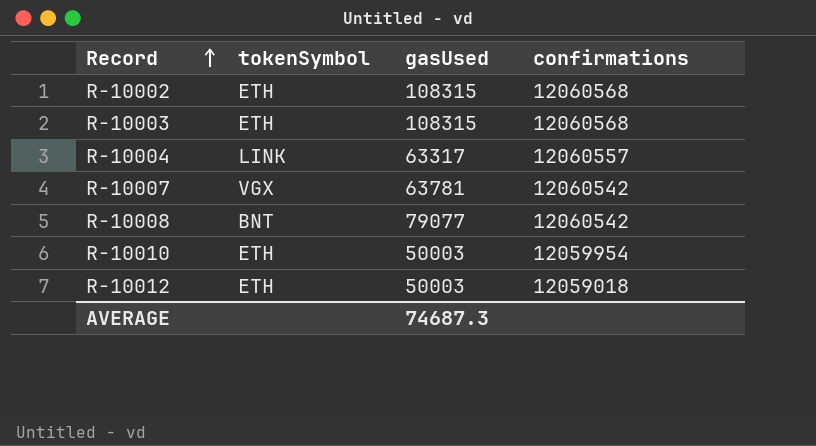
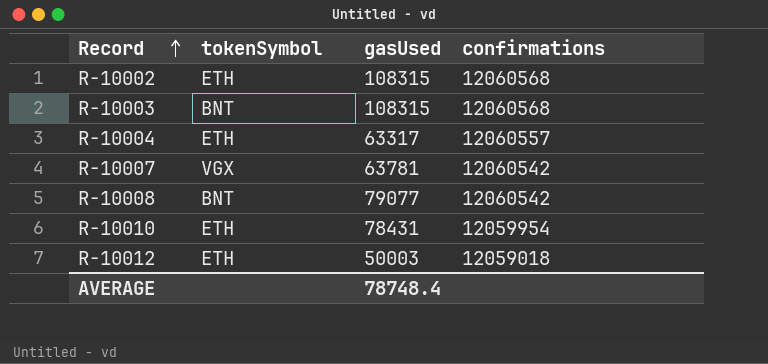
R-10003 | tokenSymbol: ETH -> BNT
R-10004 | tokenSymbol: LINK -> ETH
R-10010 | gasUsed: 50003 -> 78431
AVERAGE | gasUsed: 74687.3 -> 78748.4

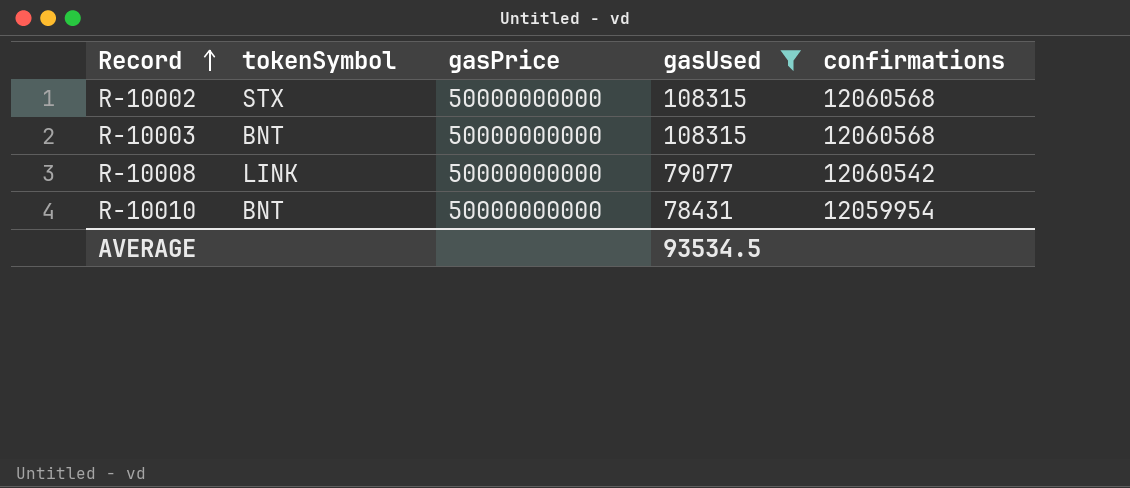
filter: none -> gasUsed >= 78431
column gasPrice | position: none -> 3
R-10002 | tokenSymbol: ETH -> STX
R-10008 | tokenSymbol: BNT -> LINK
R-10010 | tokenSymbol: ETH -> BNT
AVERAGE | gasUsed: 78748.4 -> 93534.5

